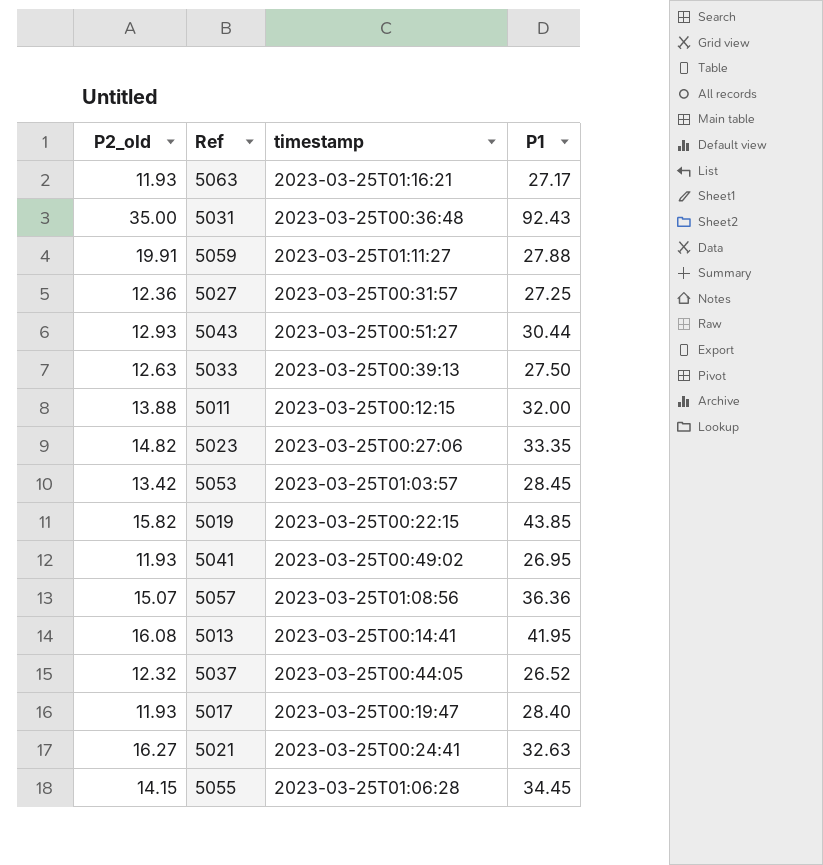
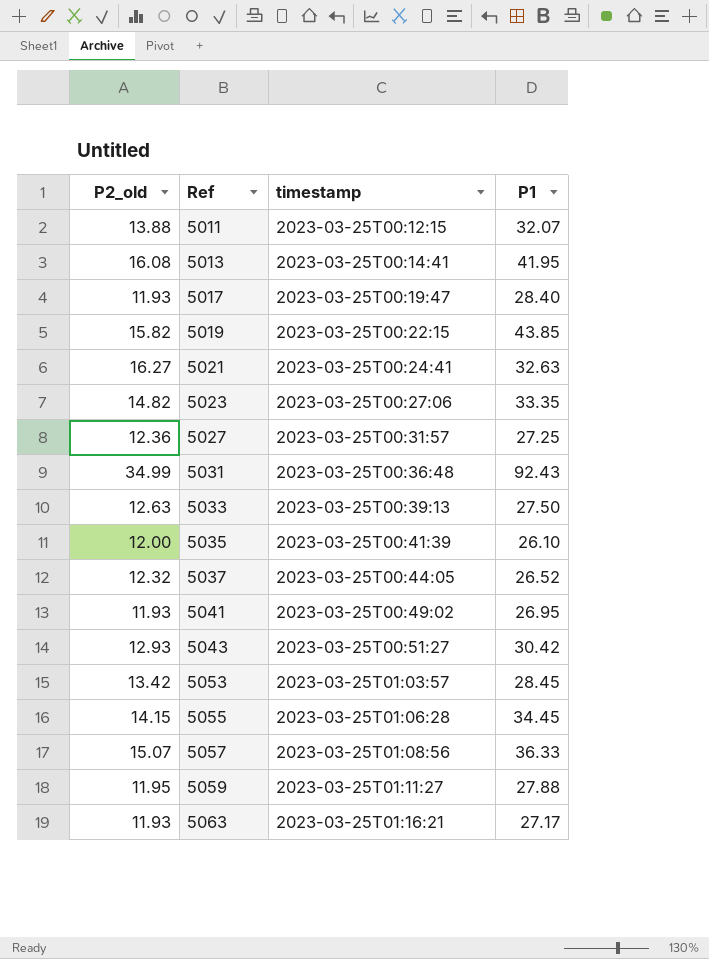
row order: none -> Ref ascending
5011 | P1: 32.00 -> 32.07
5031 | P2_old: 35.00 -> 34.99
row 5035: none -> 12.00 | 2023-03-25T00:41:39 | 26.10
5043 | P1: 30.44 -> 30.42
5057 | P1: 36.36 -> 36.33
5059 | P2_old: 19.91 -> 11.95

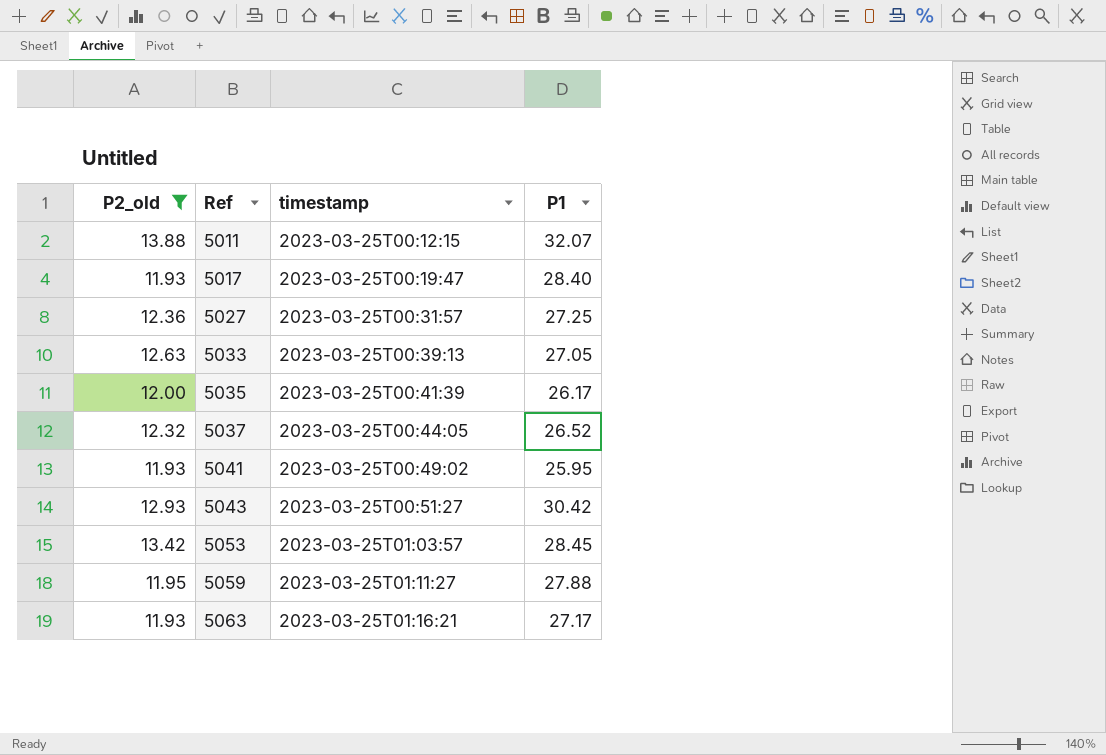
filter: none -> P2_old <= 13.88
5033 | P1: 27.50 -> 27.05
5035 | P1: 26.10 -> 26.17
5041 | P1: 26.95 -> 25.95

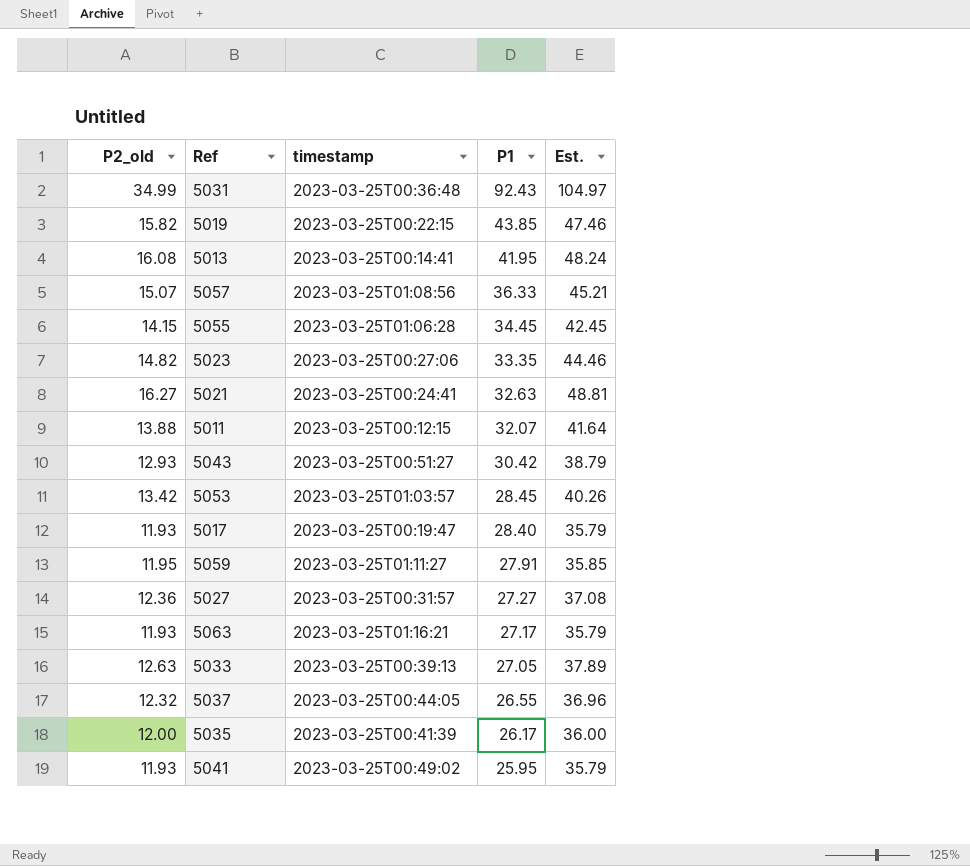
filter: P2_old <= 13.88 -> none
row order: Ref ascending -> P1 descending
column Est. | formula: none -> [P2_old] * 3
5059 | P1: 27.88 -> 27.91
5027 | P1: 27.25 -> 27.27
5037 | P1: 26.52 -> 26.55

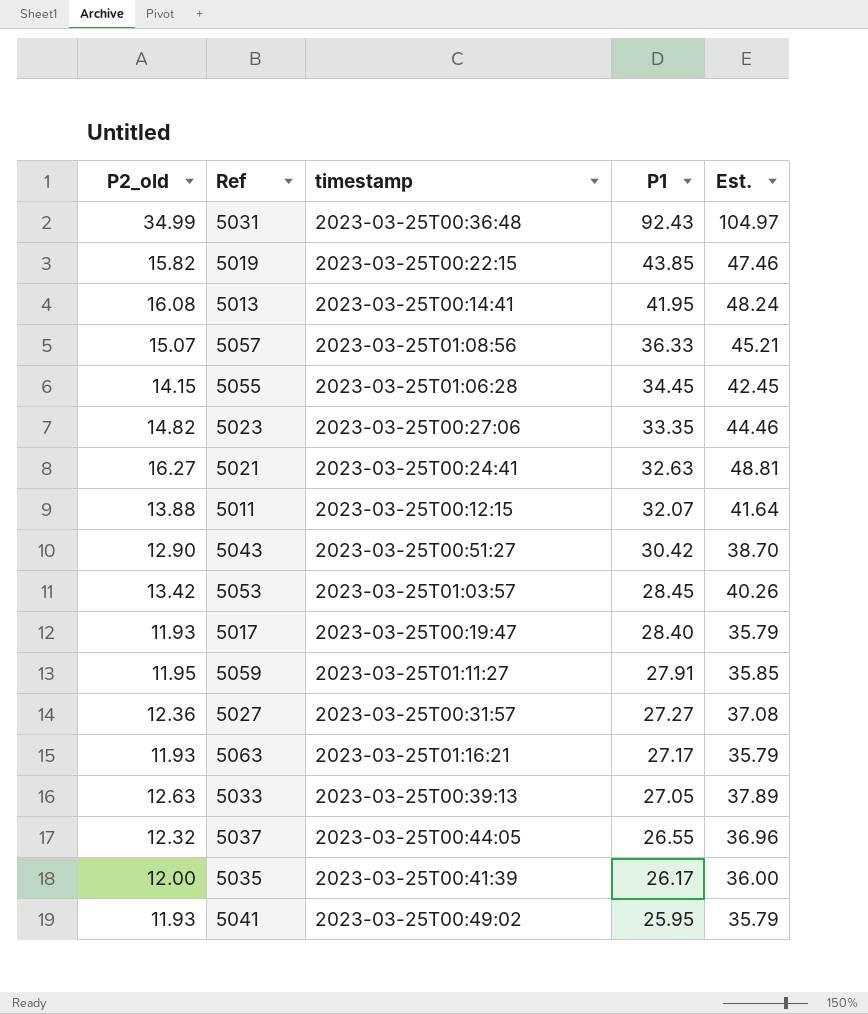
5043 | P2_old: 12.93 -> 12.90
5043 | Est.: 38.79 -> 38.70

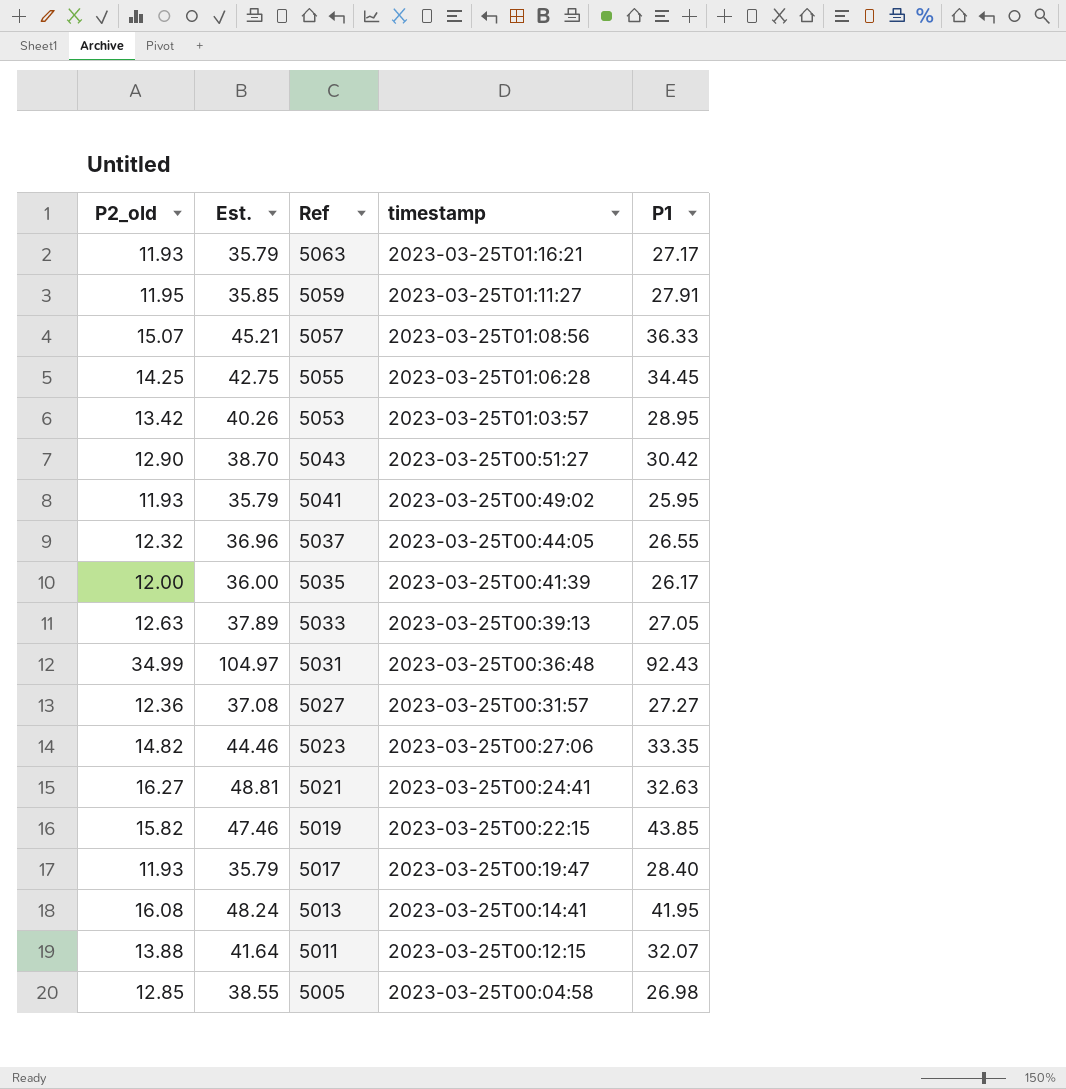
row order: P1 descending -> Ref descending
column Est. | position: 5 -> 2
5055 | P2_old: 14.15 -> 14.25
5055 | Est.: 42.45 -> 42.75
5053 | P1: 28.45 -> 28.95
row 5005: none -> 12.85 | 38.55 | 2023-03-25T00:04:58 | 26.98

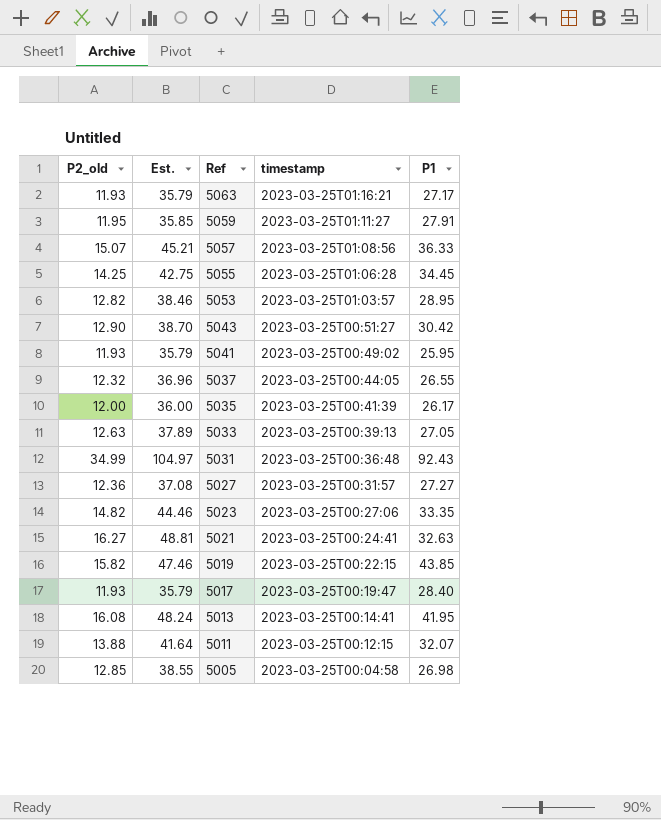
5053 | P2_old: 13.42 -> 12.82
5053 | Est.: 40.26 -> 38.46

